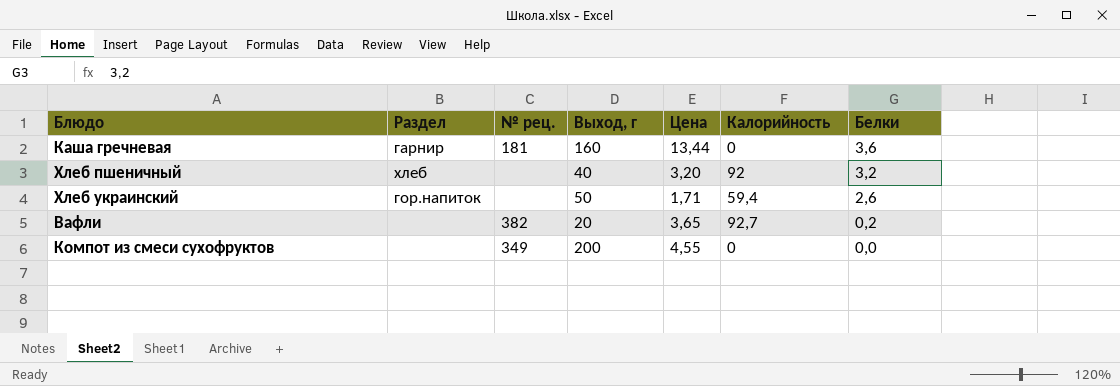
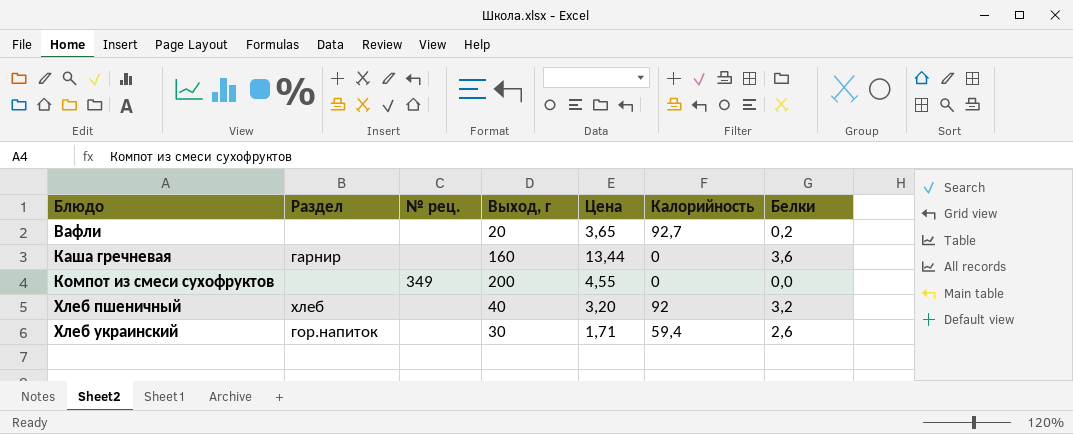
row order: Белки descending -> Блюдо ascending
Вафли | № рец.: 382 -> none
Каша гречневая | № рец.: 181 -> none
Хлеб украинский | Выход, г: 50 -> 30

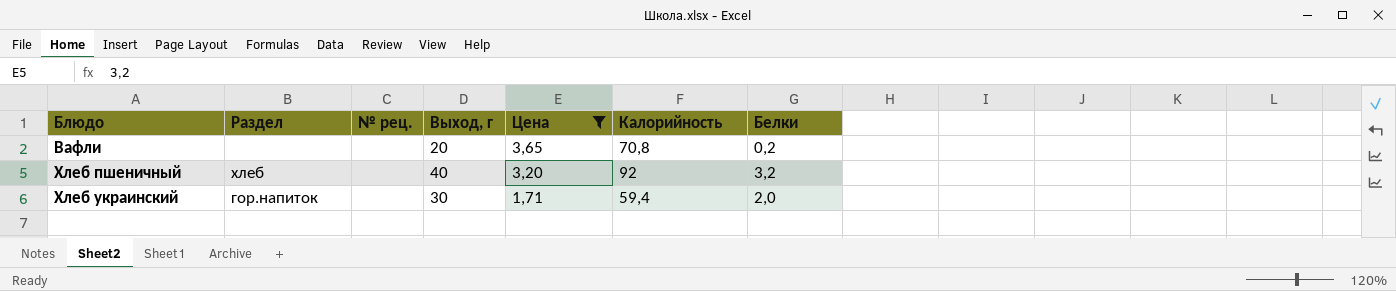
filter: none -> Цена <= 3,65
Вафли | Калорийность: 92,7 -> 70,8
Хлеб украинский | Белки: 2,6 -> 2,0

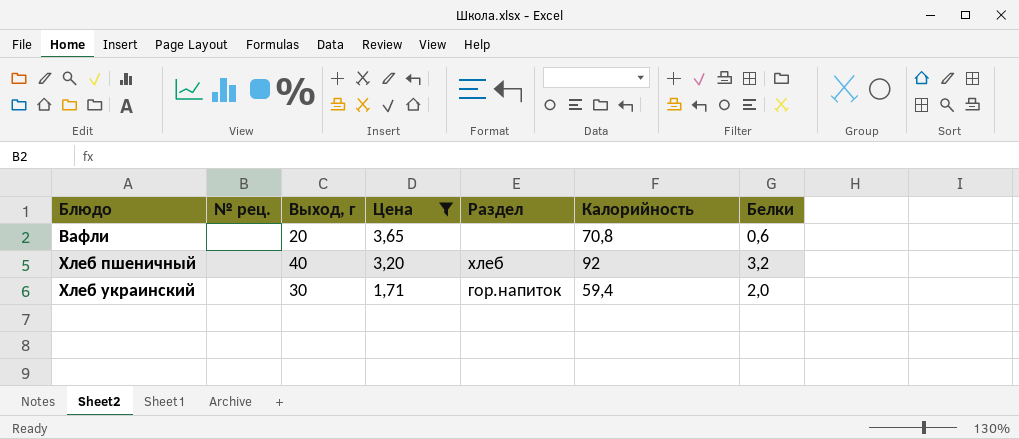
column Раздел | position: 2 -> 5
Вафли | Белки: 0,2 -> 0,6

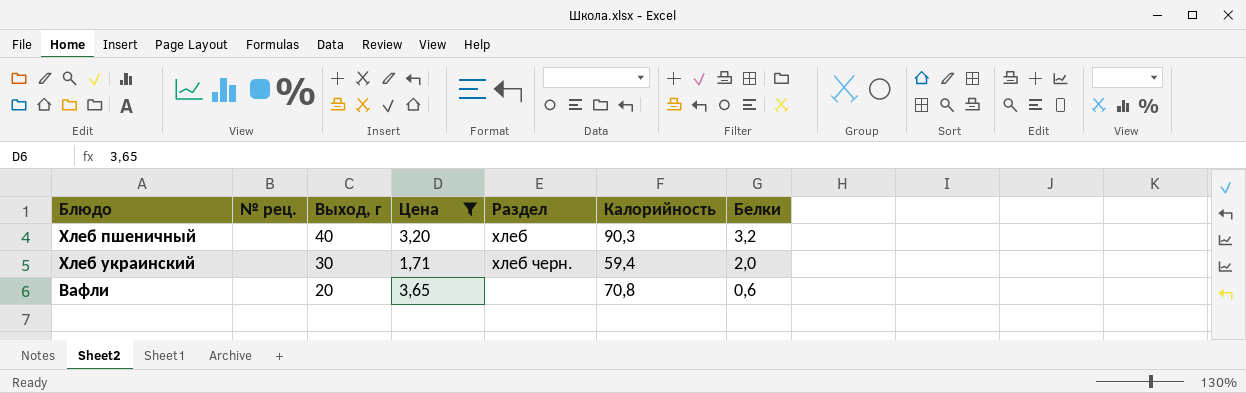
row order: Блюдо ascending -> Выход, г descending
Хлеб пшеничный | Калорийность: 92 -> 90,3
Хлеб украинский | Раздел: гор.напиток -> хлеб черн.

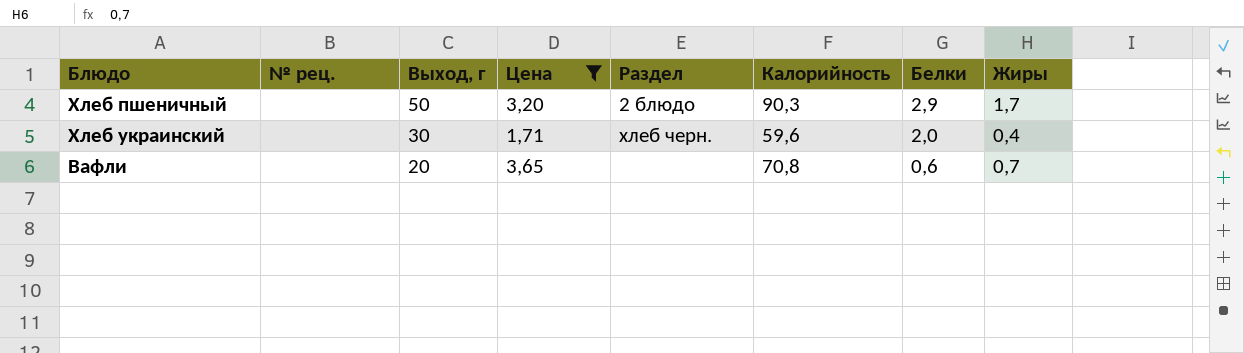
column Жиры | position: none -> 8
Хлеб пшеничный | Выход, г: 40 -> 50
Хлеб пшеничный | Раздел: хлеб -> 2 блюдо
Хлеб пшеничный | Белки: 3,2 -> 2,9
Хлеб украинский | Калорийность: 59,4 -> 59,6

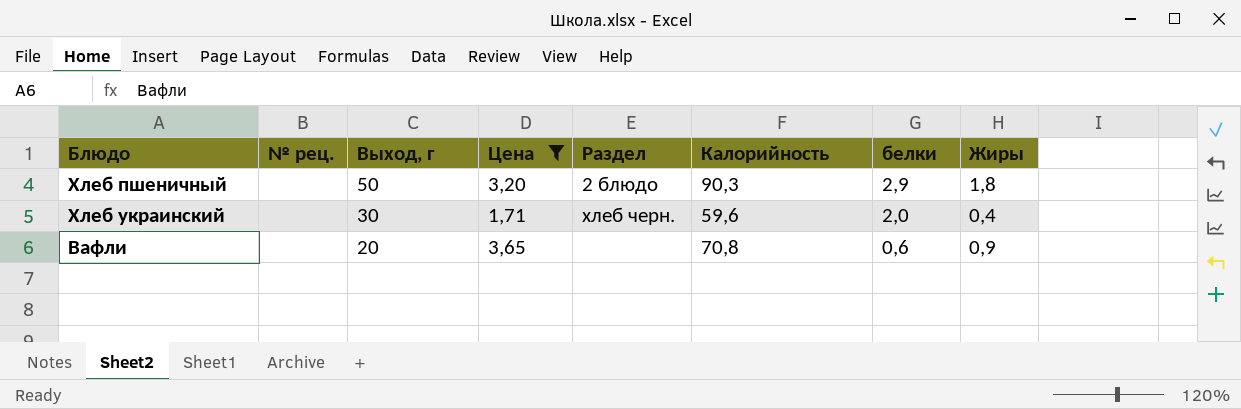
column name: Белки -> белки
Хлеб пшеничный | Жиры: 1,7 -> 1,8
Вафли | Жиры: 0,7 -> 0,9

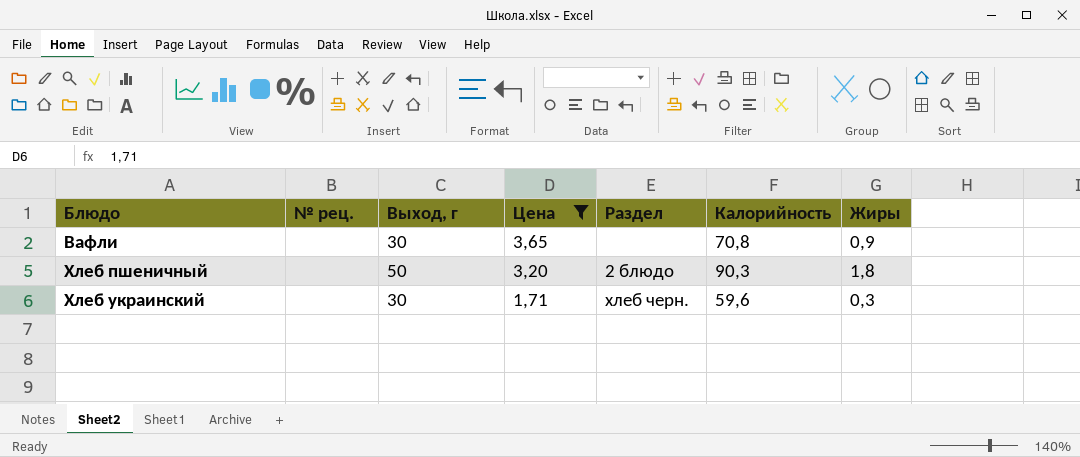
row order: Выход, г descending -> Блюдо ascending
column белки | position: 7 -> none
Вафли | Выход, г: 20 -> 30
Хлеб украинский | Жиры: 0,4 -> 0,3

